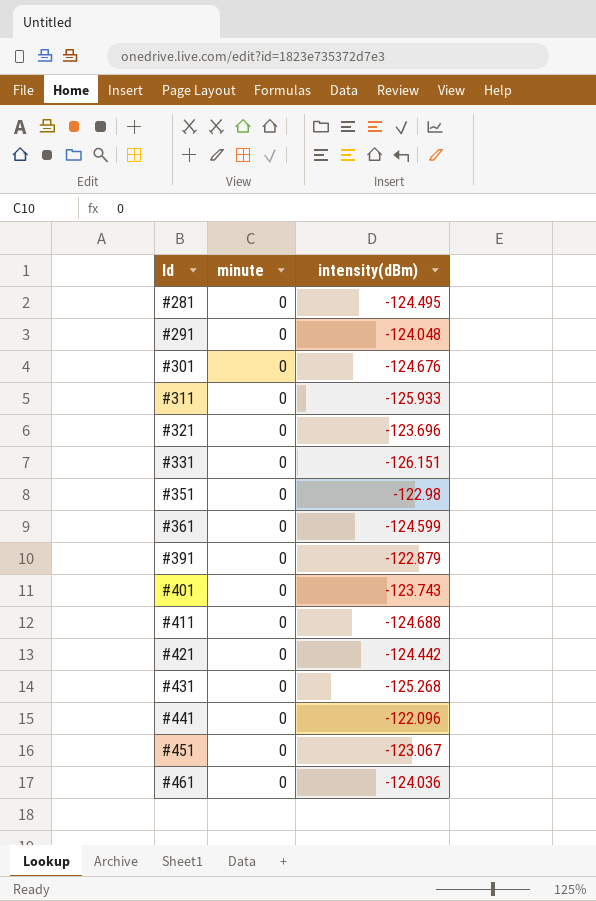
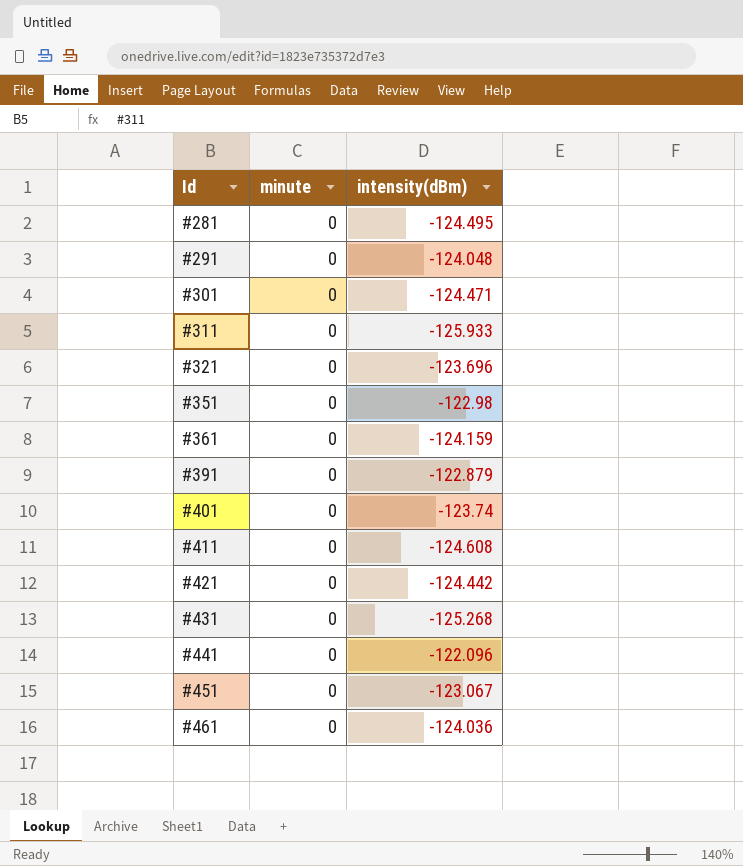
row #331: 0 | -126.151 -> none
#301 | intensity(dBm): -124.676 -> -124.471
#361 | intensity(dBm): -124.599 -> -124.159
#401 | intensity(dBm): -123.743 -> -123.74
#411 | intensity(dBm): -124.688 -> -124.608

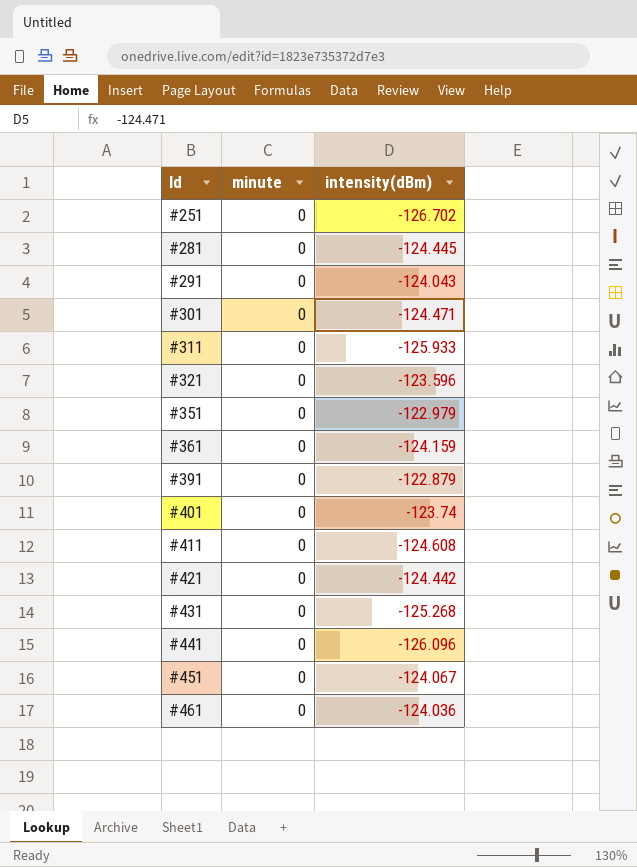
row #251: none -> 0 | -126.702
#281 | intensity(dBm): -124.495 -> -124.445
#291 | intensity(dBm): -124.048 -> -124.043
#321 | intensity(dBm): -123.696 -> -123.596
#351 | intensity(dBm): -122.98 -> -122.979
#441 | intensity(dBm): -122.096 -> -126.096
#451 | intensity(dBm): -123.067 -> -124.067

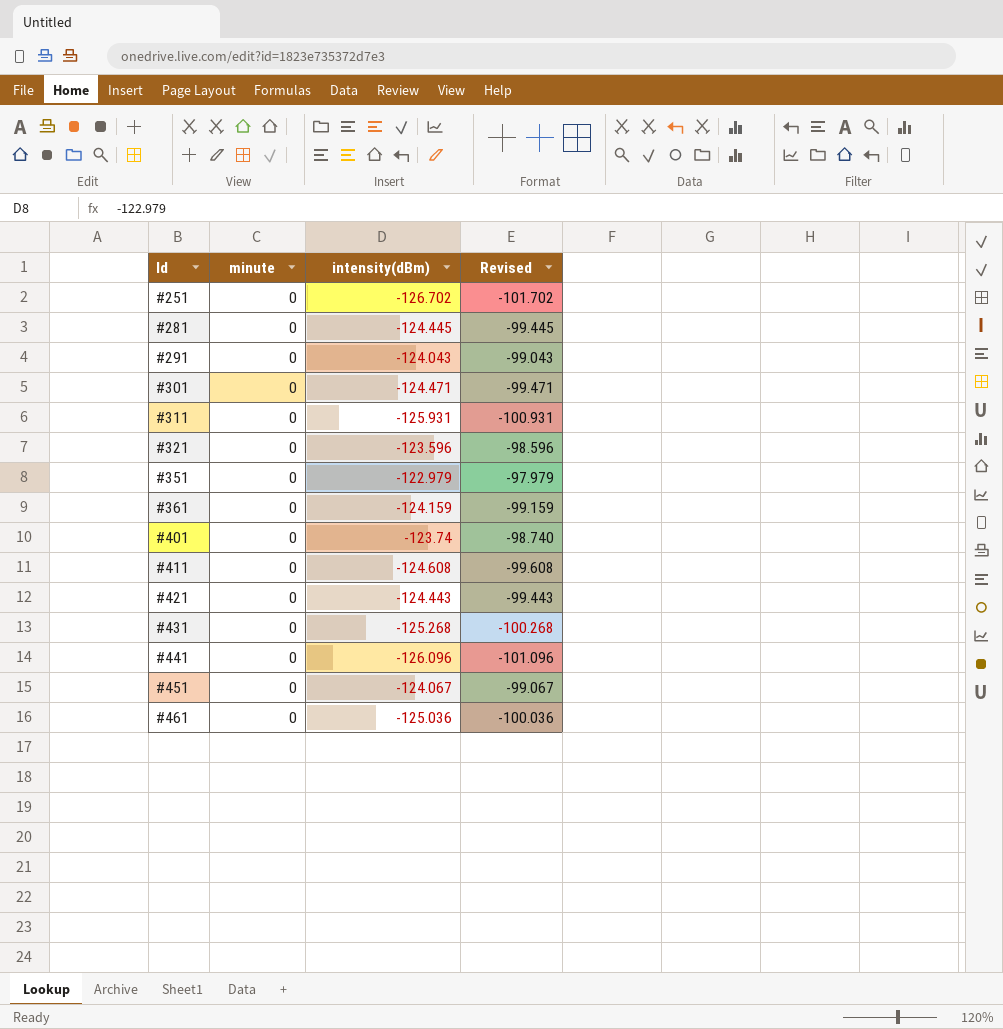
column Revised | formula: none -> [intensity(dBm)] + 25
row #391: 0 | -122.879 -> none
#311 | intensity(dBm): -125.933 -> -125.931
#421 | intensity(dBm): -124.442 -> -124.443
#461 | intensity(dBm): -124.036 -> -125.036

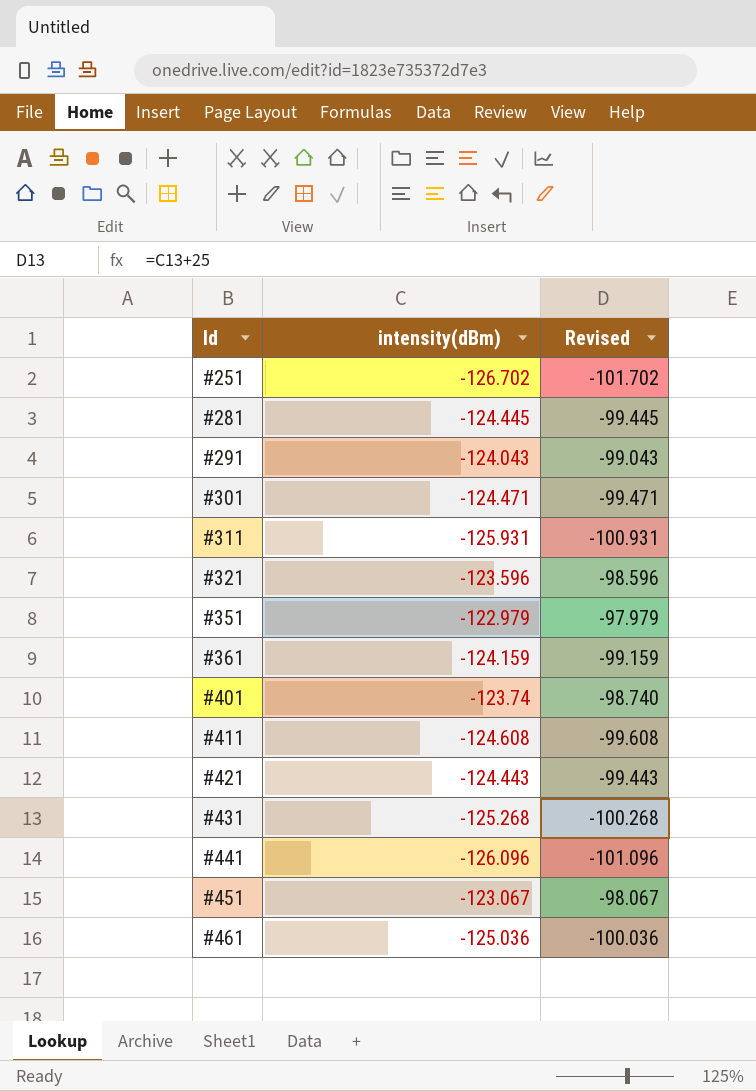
column minute | position: 2 -> none
#451 | intensity(dBm): -124.067 -> -123.067
#451 | Revised: -99.067 -> -98.067

